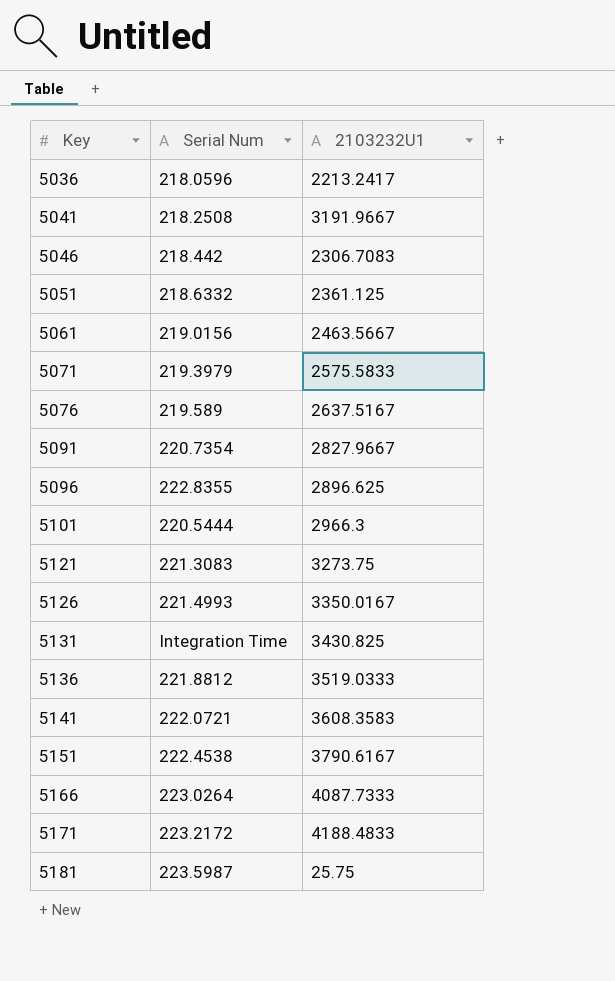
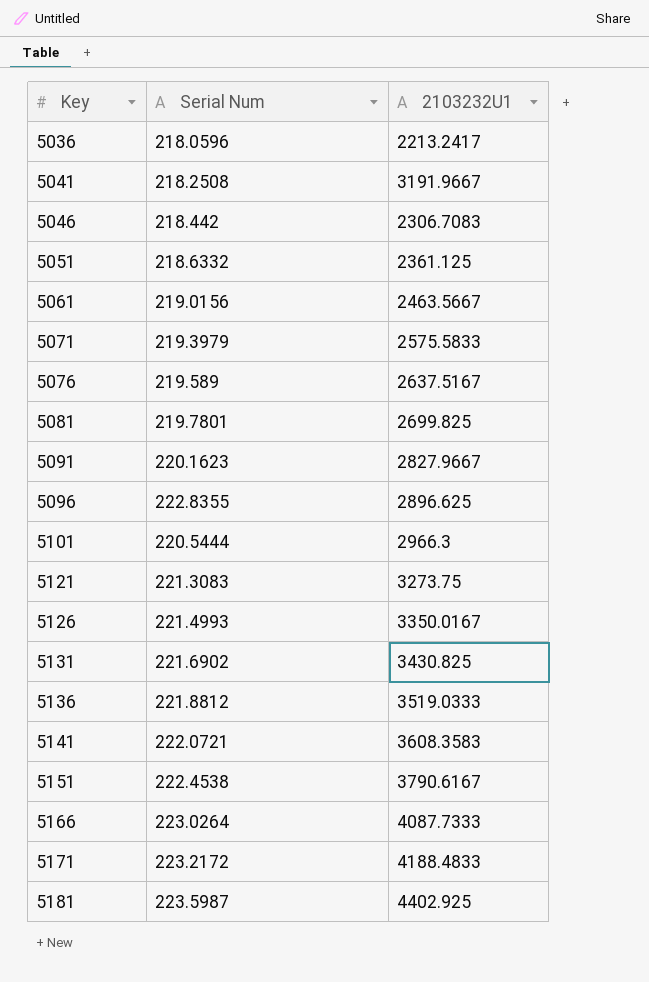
row 5081: none -> 219.7801 | 2699.825
5091 | Serial Num: 220.7354 -> 220.1623
5131 | Serial Num: Integration Time -> 221.6902
5181 | 2103232U1: 25.75 -> 4402.925

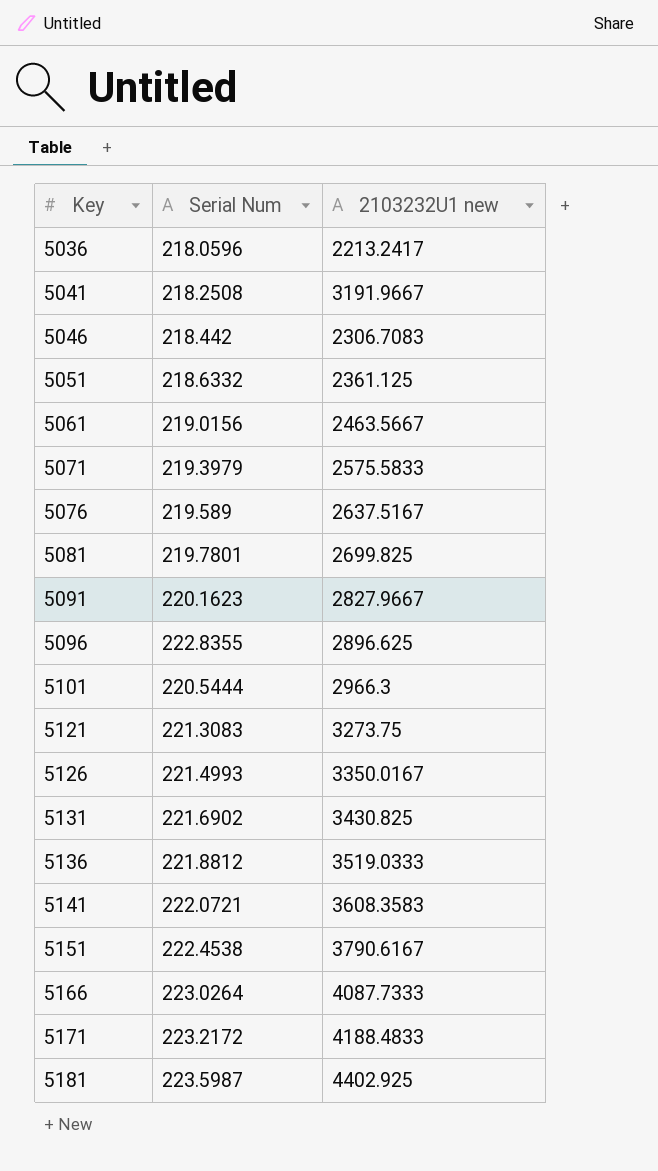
column name: 2103232U1 -> 2103232U1 new

